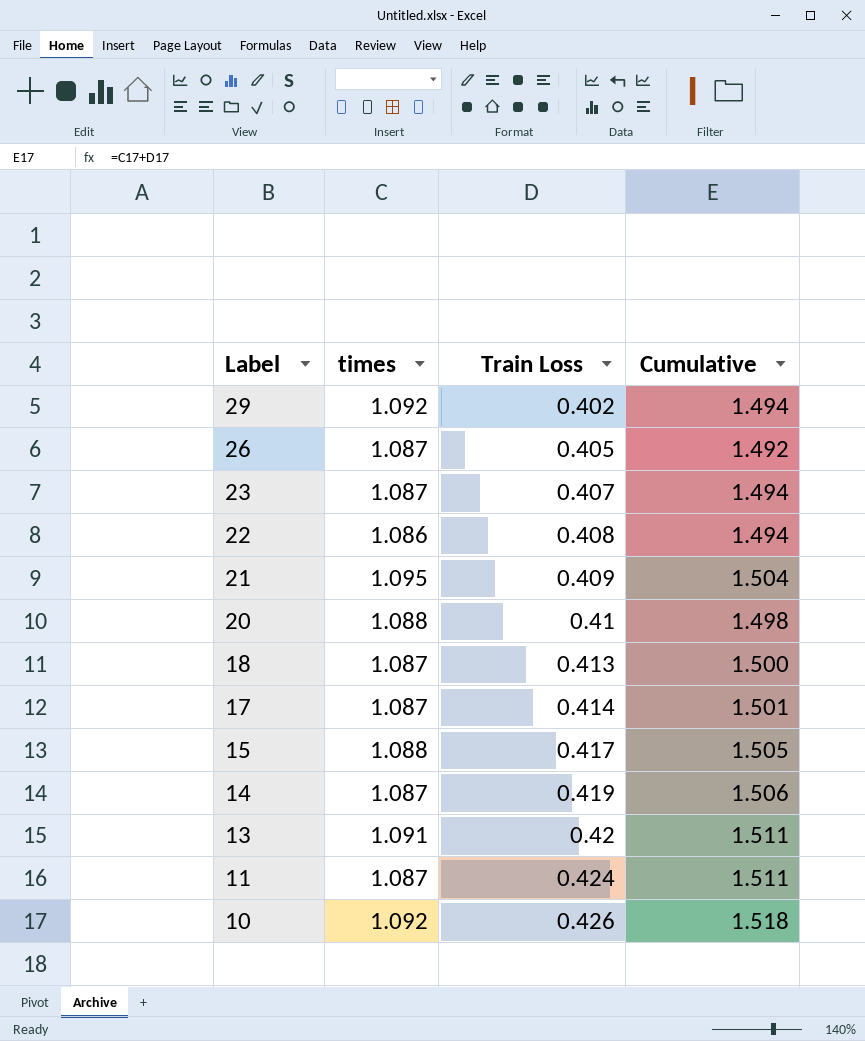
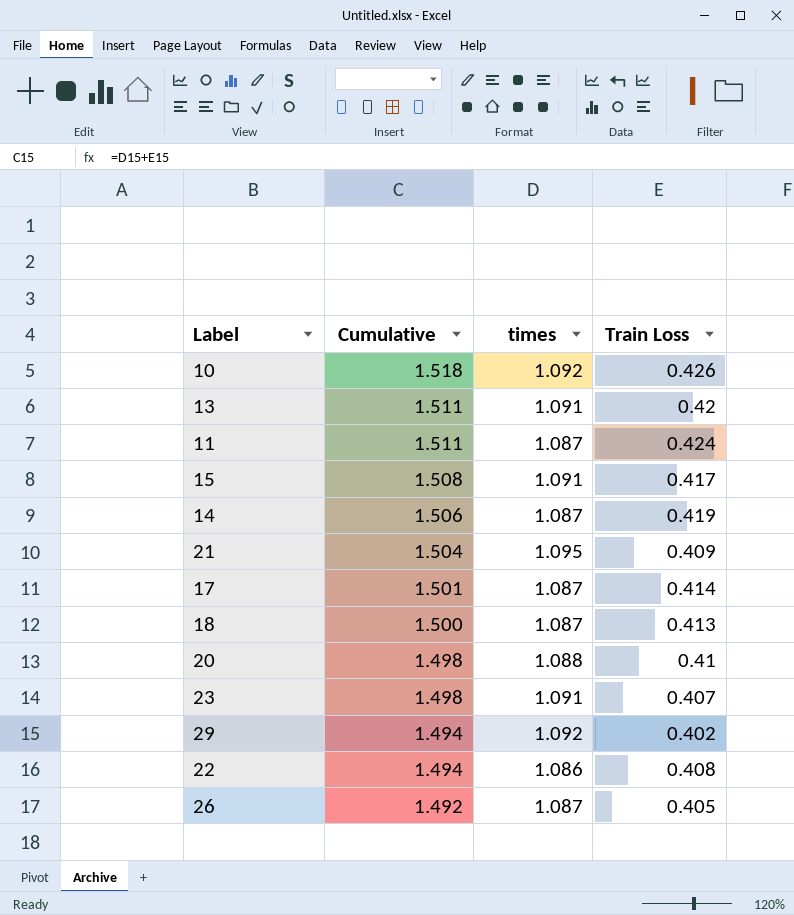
row order: Label descending -> Cumulative descending
column Cumulative | position: 4 -> 2
15 | Cumulative: 1.505 -> 1.508
15 | times: 1.088 -> 1.091
23 | Cumulative: 1.494 -> 1.498
23 | times: 1.087 -> 1.091

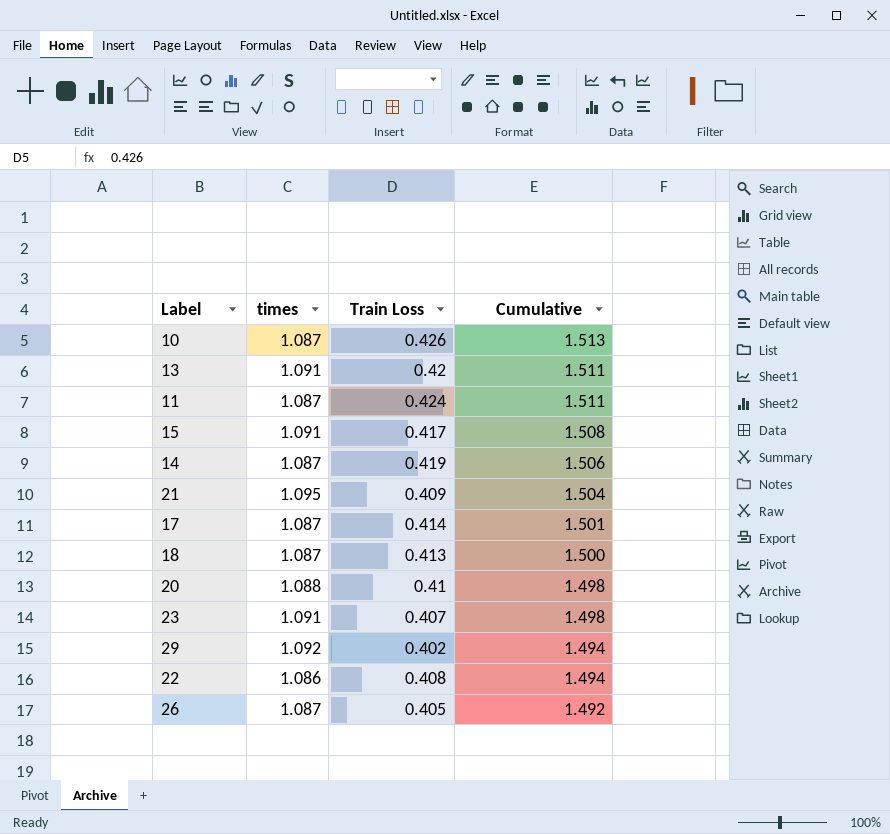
column Cumulative | position: 2 -> 4
10 | times: 1.092 -> 1.087
10 | Cumulative: 1.518 -> 1.513

